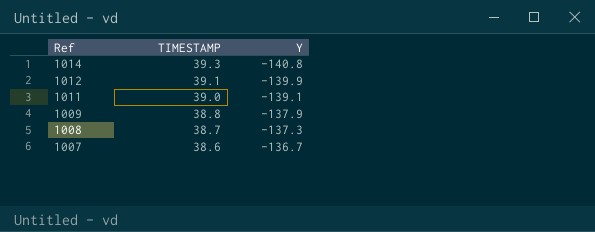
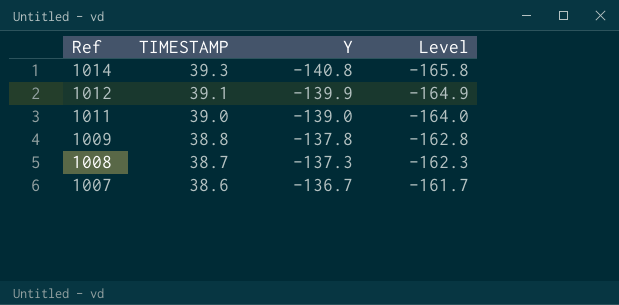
column Level | formula: none -> [Y] - 25
1011 | Y: -139.1 -> -139.0
1009 | Y: -137.9 -> -137.8

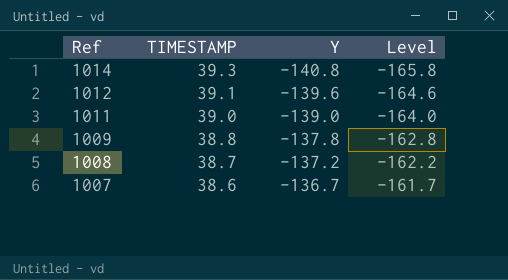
1012 | Y: -139.9 -> -139.6
1012 | Level: -164.9 -> -164.6
1008 | Y: -137.3 -> -137.2
1008 | Level: -162.3 -> -162.2

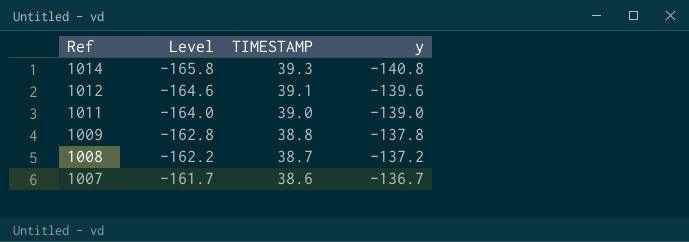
column Level | position: 4 -> 2
column name: Y -> y

